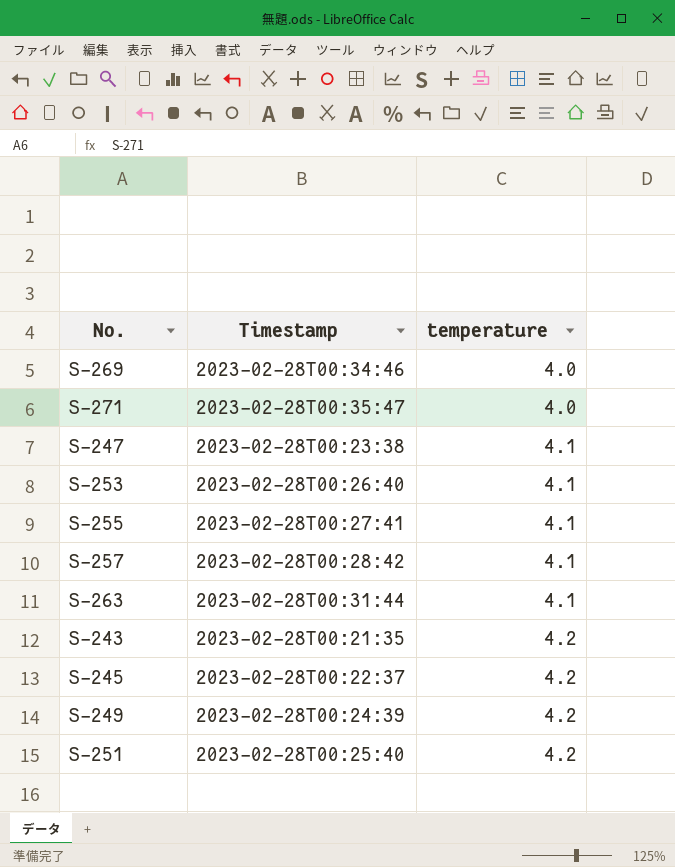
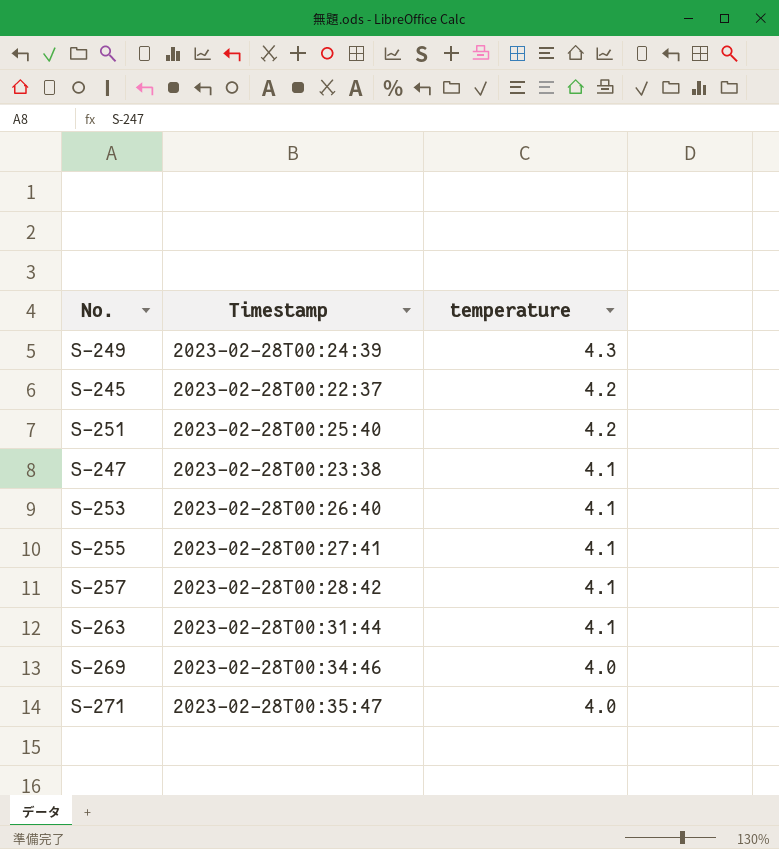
row order: temperature ascending -> temperature descending
row S-243: 2023-02-28T00:21:35 | 4.2 -> none
S-249 | temperature: 4.2 -> 4.3

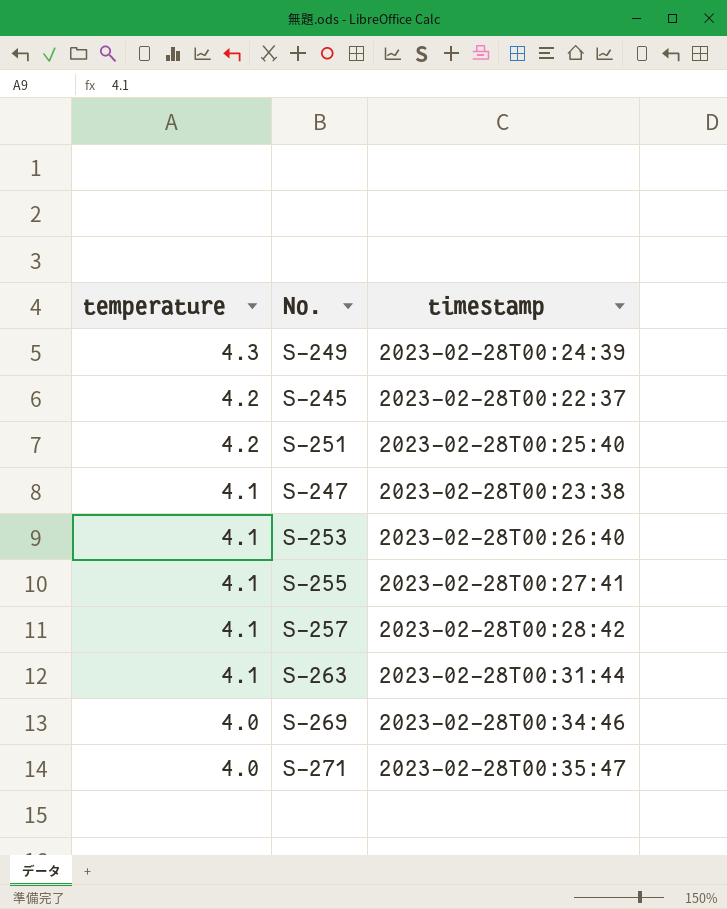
column temperature | position: 3 -> 1
column name: Timestamp -> timestamp

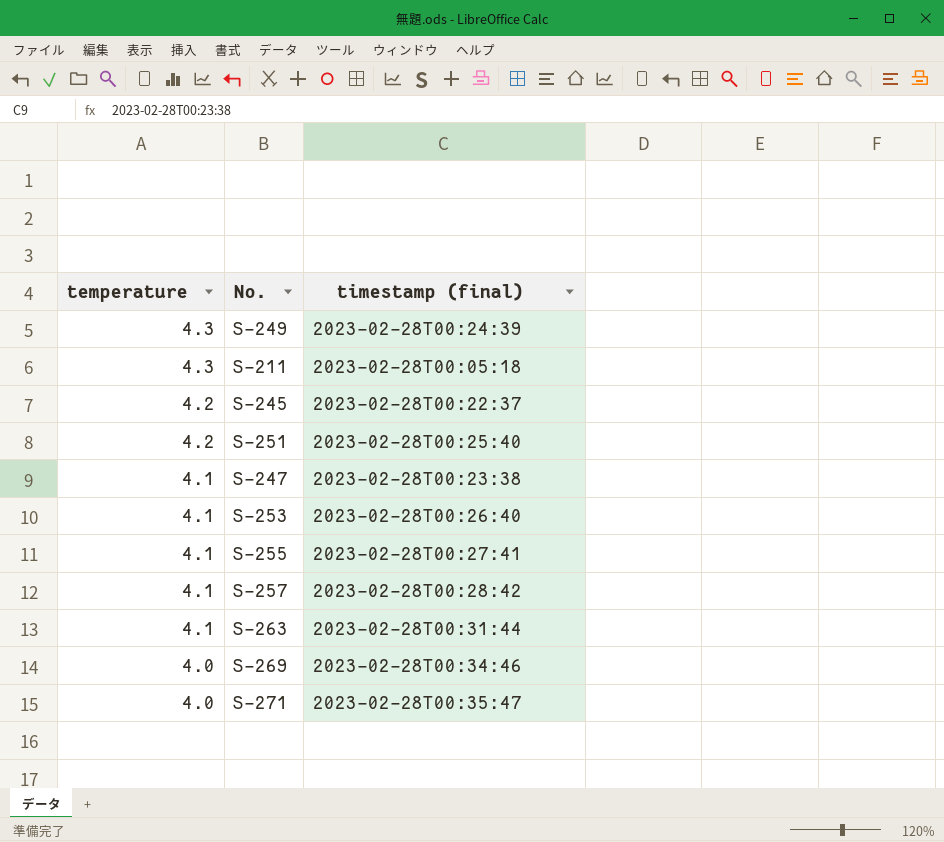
column name: timestamp -> timestamp (final)
row S-211: none -> 4.3 | 2023-02-28T00:05:18

